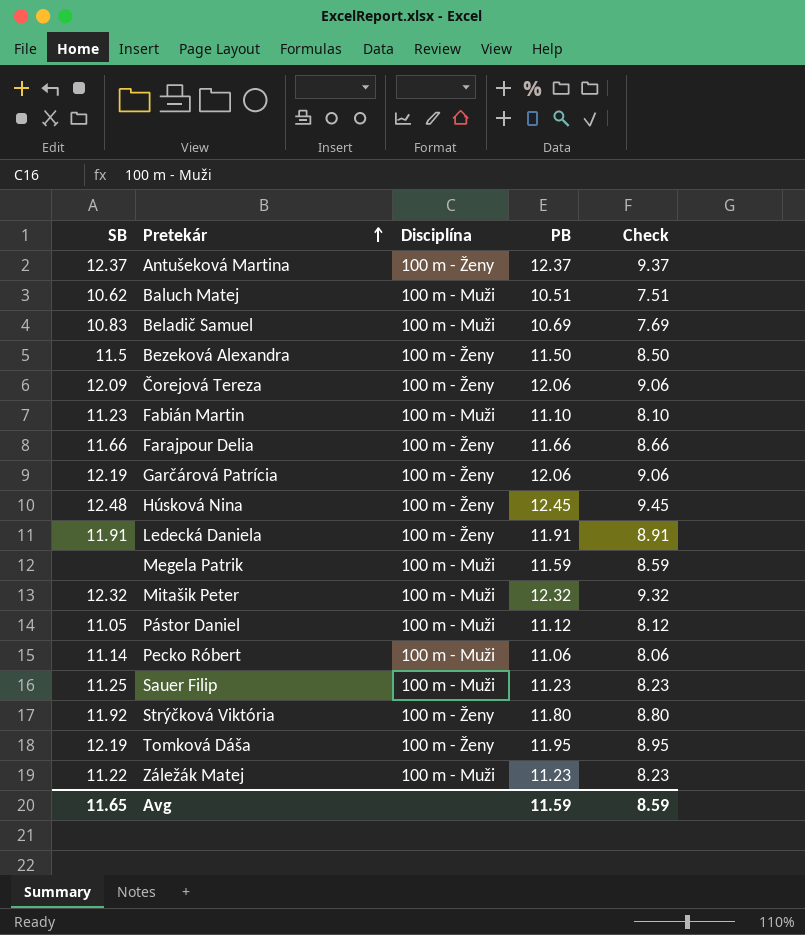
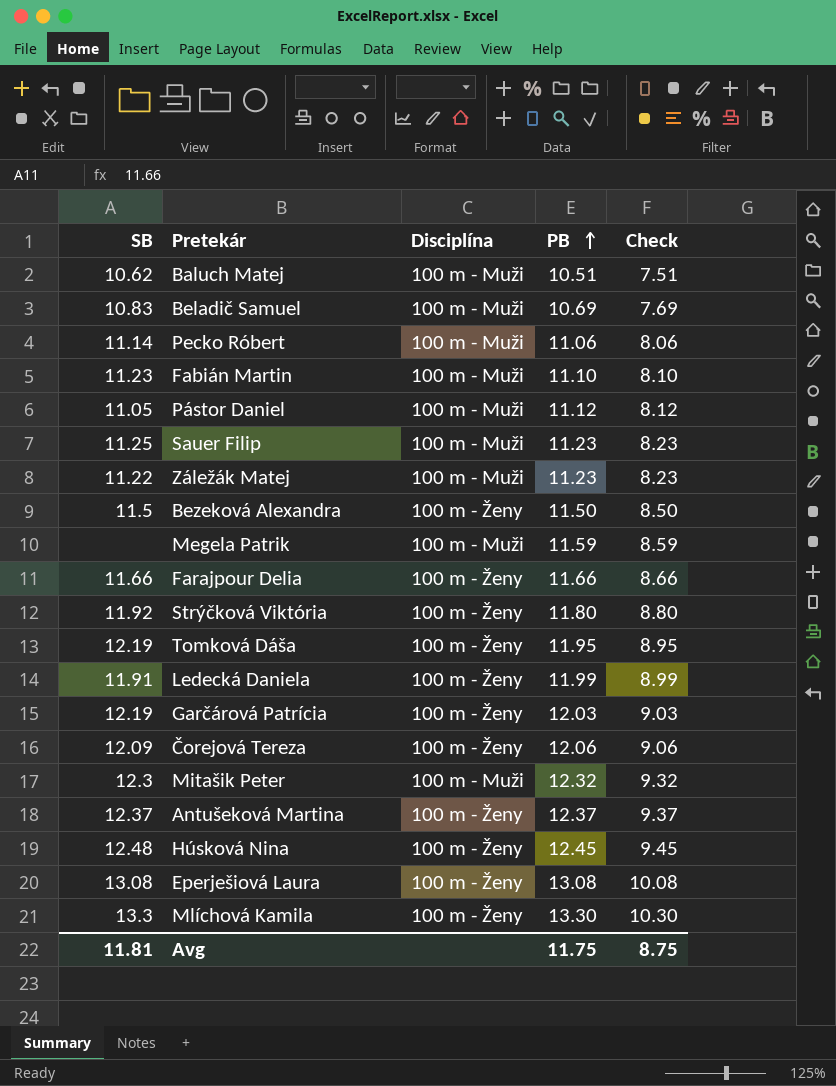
row order: Pretekár ascending -> PB ascending
Ledecká Daniela | PB: 11.91 -> 11.99
Ledecká Daniela | Check: 8.91 -> 8.99
Garčárová Patrícia | PB: 12.06 -> 12.03
Garčárová Patrícia | Check: 9.06 -> 9.03
Mitašik Peter | SB: 12.32 -> 12.3
row Eperješiová Laura: none -> 13.08 | 100 m - Ženy | 13.08 | 10.08
row Mlíchová Kamila: none -> 13.3 | 100 m - Ženy | 13.30 | 10.30
Avg | SB: 11.65 -> 11.81
Avg | PB: 11.59 -> 11.75
Avg | Check: 8.59 -> 8.75

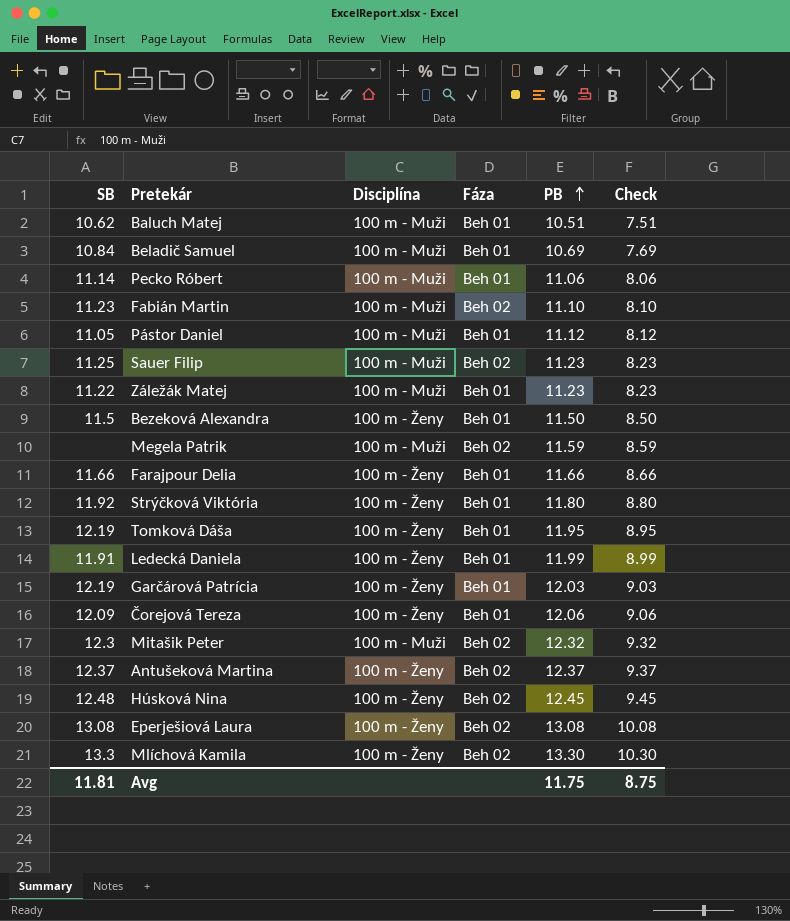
column Fáza | position: none -> 4
Beladič Samuel | SB: 10.83 -> 10.84

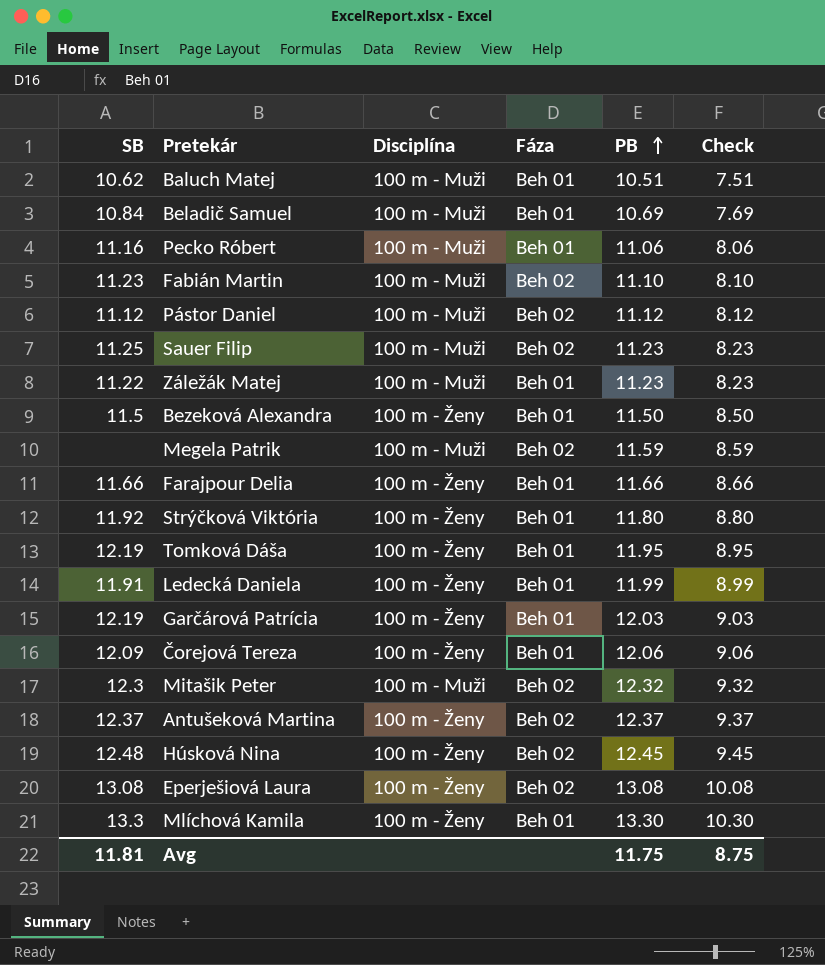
Pecko Róbert | SB: 11.14 -> 11.16
Pástor Daniel | SB: 11.05 -> 11.12
Pástor Daniel | Fáza: Beh 01 -> Beh 02
Mlíchová Kamila | Fáza: Beh 02 -> Beh 01

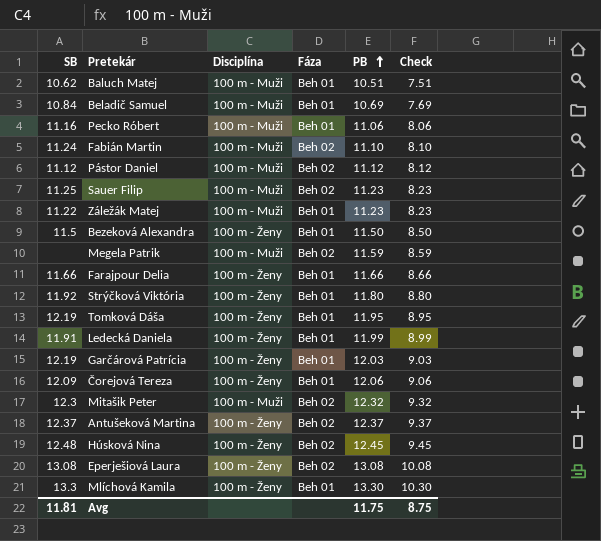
Fabián Martin | SB: 11.23 -> 11.24

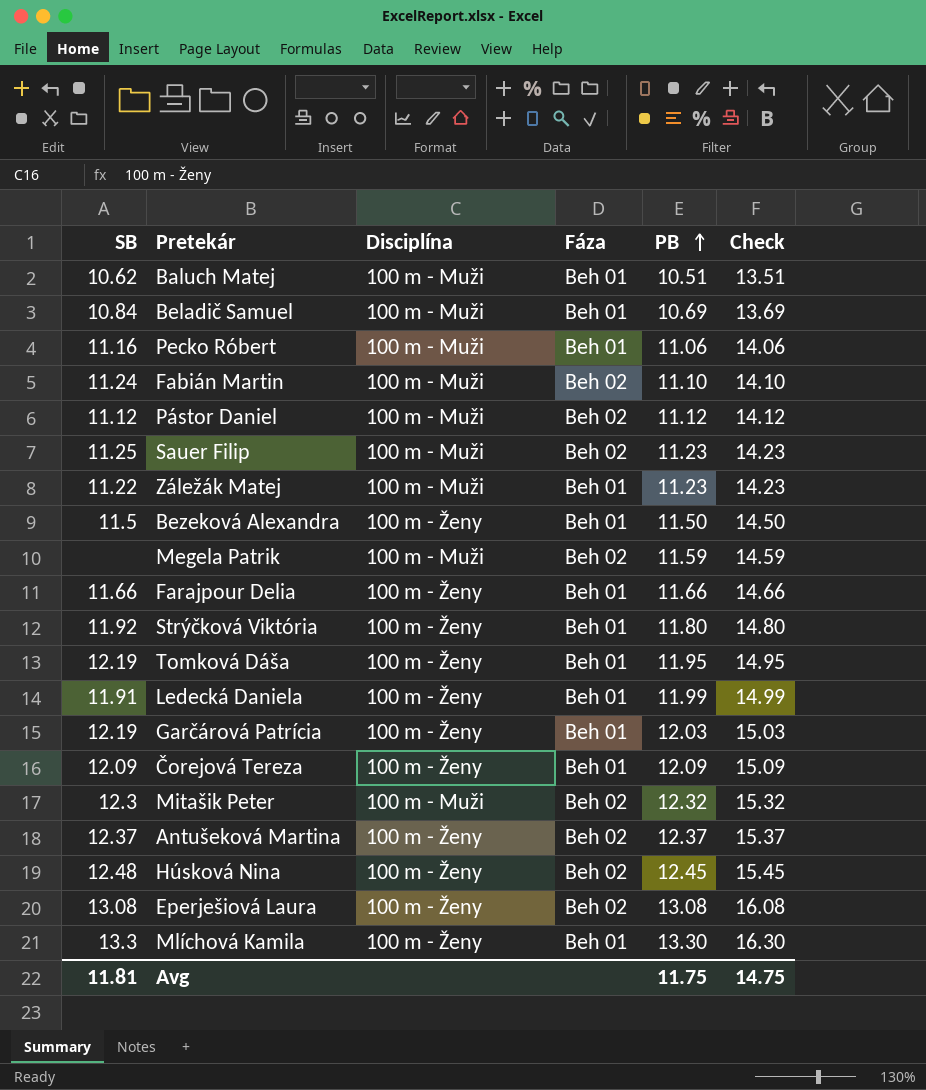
column Check | formula: [PB] - 3 -> [PB] + 3
Čorejová Tereza | PB: 12.06 -> 12.09
Avg | Check: 8.75 -> 14.75

